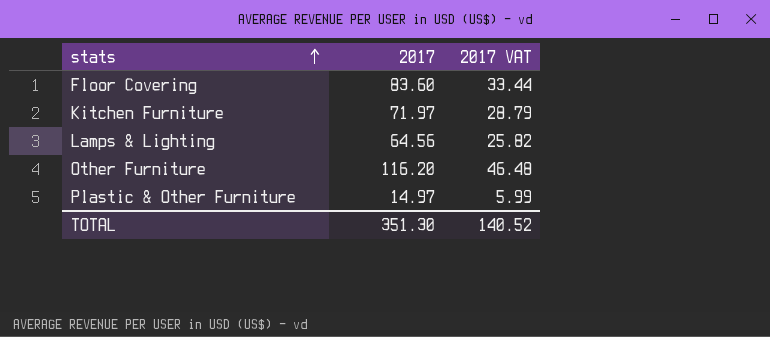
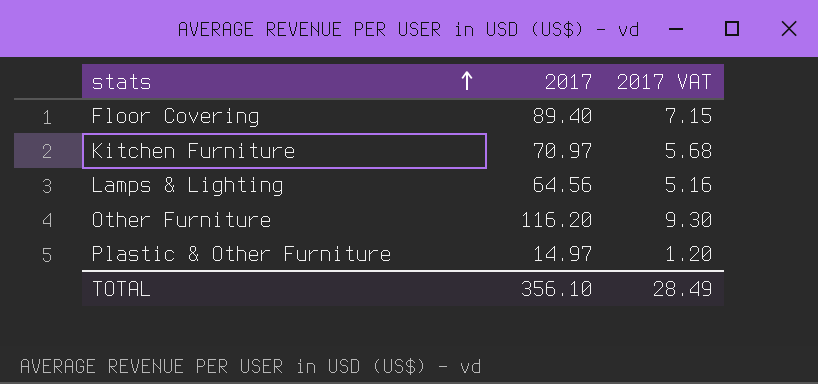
column 2017 VAT | formula: [2017] * 0.4 -> [2017] * 0.08
Floor Covering | 2017: 83.60 -> 89.40
Kitchen Furniture | 2017: 71.97 -> 70.97
TOTAL | 2017: 351.30 -> 356.10
TOTAL | 2017 VAT: 140.52 -> 28.49

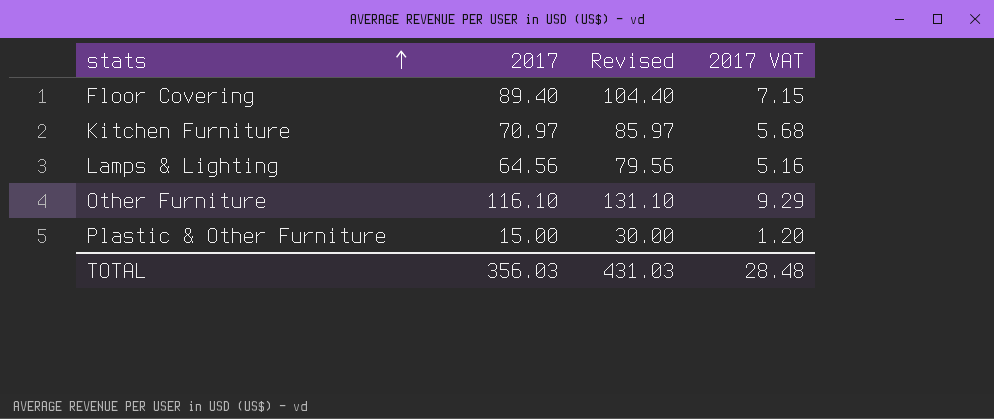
column Revised | formula: none -> [2017] + 15
Other Furniture | 2017: 116.20 -> 116.10
Other Furniture | 2017 VAT: 9.30 -> 9.29
Plastic & Other Furniture | 2017: 14.97 -> 15.00
TOTAL | 2017: 356.10 -> 356.03
TOTAL | 2017 VAT: 28.49 -> 28.48

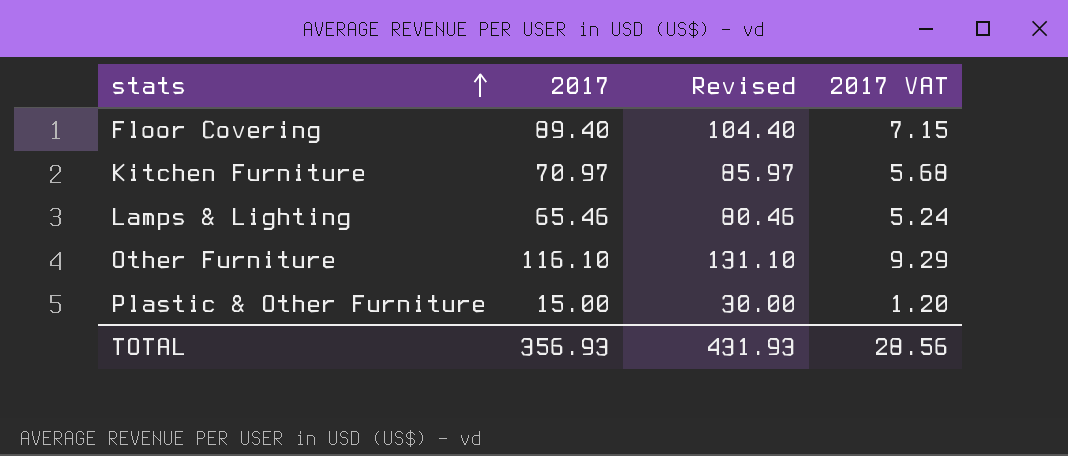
Lamps & Lighting | 2017: 64.56 -> 65.46
Lamps & Lighting | Revised: 79.56 -> 80.46
Lamps & Lighting | 2017 VAT: 5.16 -> 5.24
TOTAL | 2017: 356.03 -> 356.93
TOTAL | Revised: 431.03 -> 431.93
TOTAL | 2017 VAT: 28.48 -> 28.56

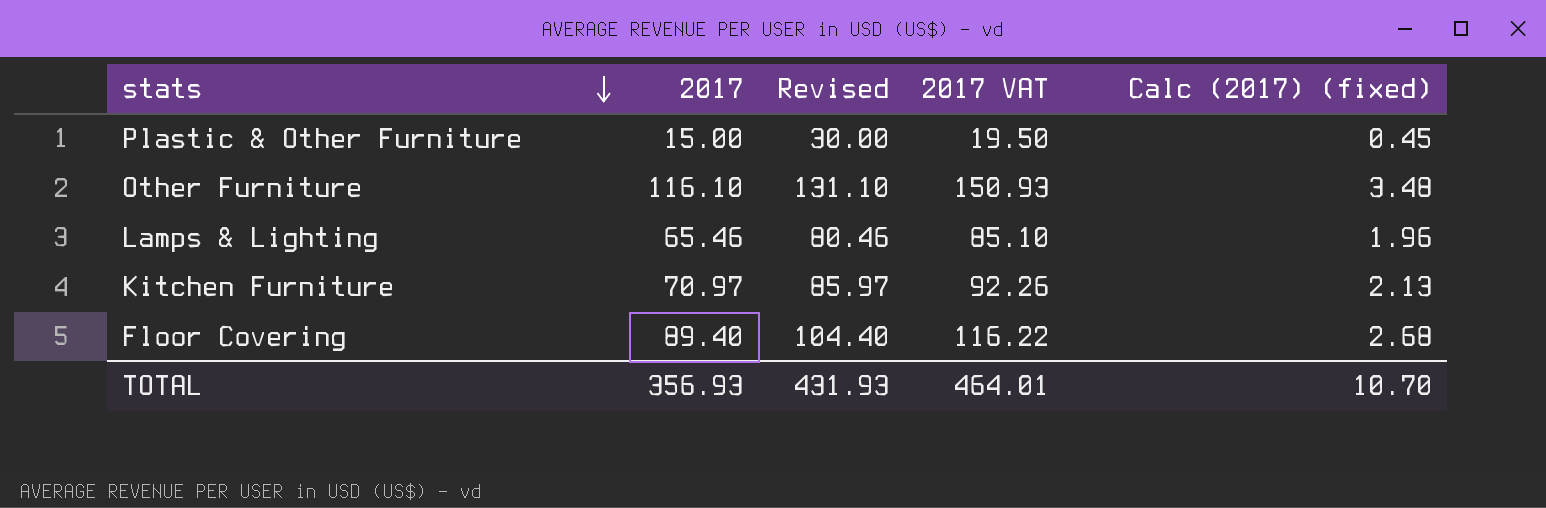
row order: stats ascending -> stats descending
column 2017 VAT | formula: [2017] * 0.08 -> [2017] * 1.3
column Calc (2017) (fixed) | formula: none -> [2017] * 0.03
TOTAL | 2017 VAT: 28.56 -> 464.01

